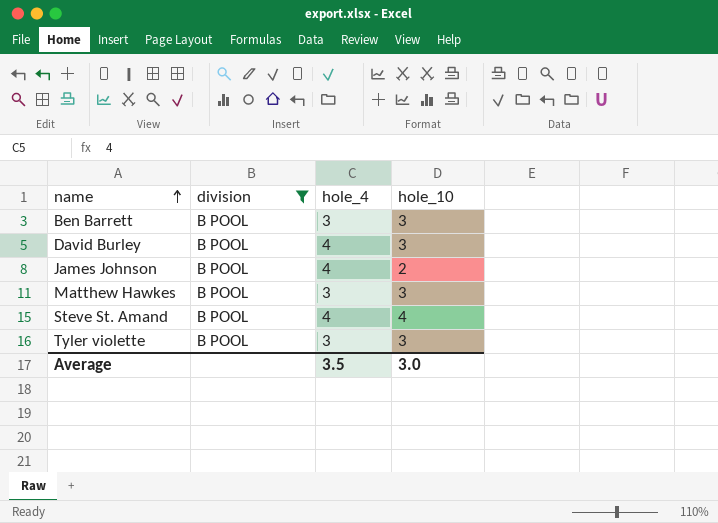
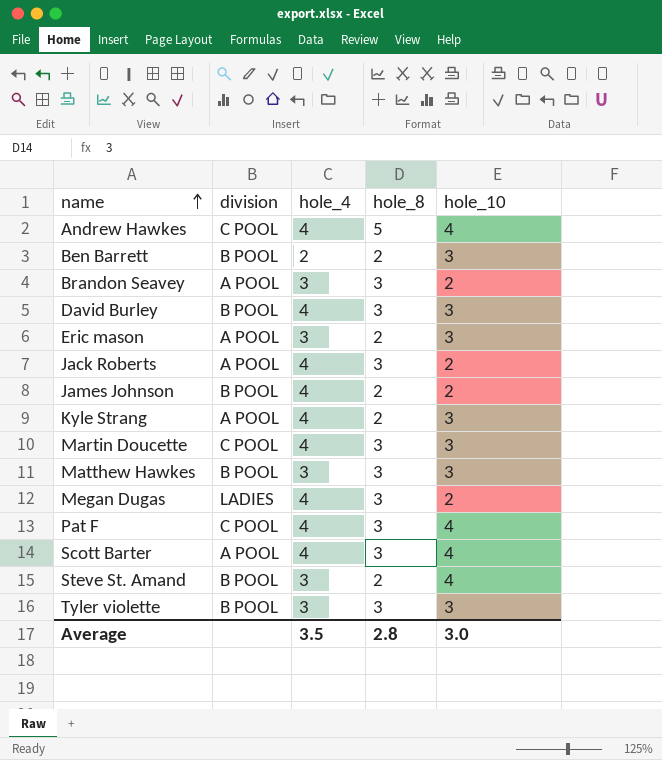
filter: division = B POOL -> none
column hole_8 | position: none -> 4
Ben Barrett | hole_4: 3 -> 2
Steve St. Amand | hole_4: 4 -> 3

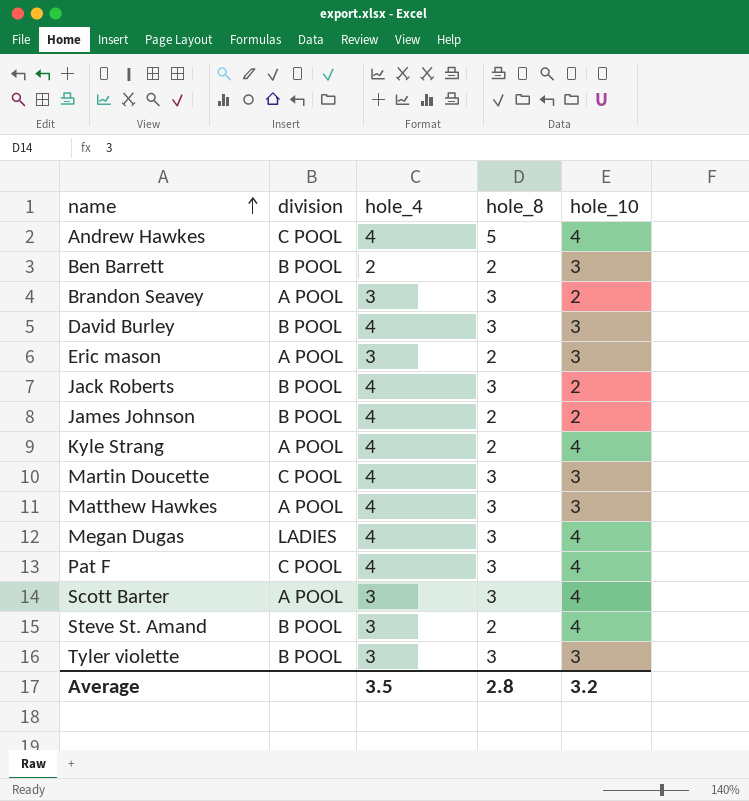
Jack Roberts | division: A POOL -> B POOL
Kyle Strang | hole_10: 3 -> 4
Matthew Hawkes | division: B POOL -> A POOL
Matthew Hawkes | hole_4: 3 -> 4
Megan Dugas | hole_10: 2 -> 4
Scott Barter | hole_4: 4 -> 3
Average | hole_10: 3.0 -> 3.2

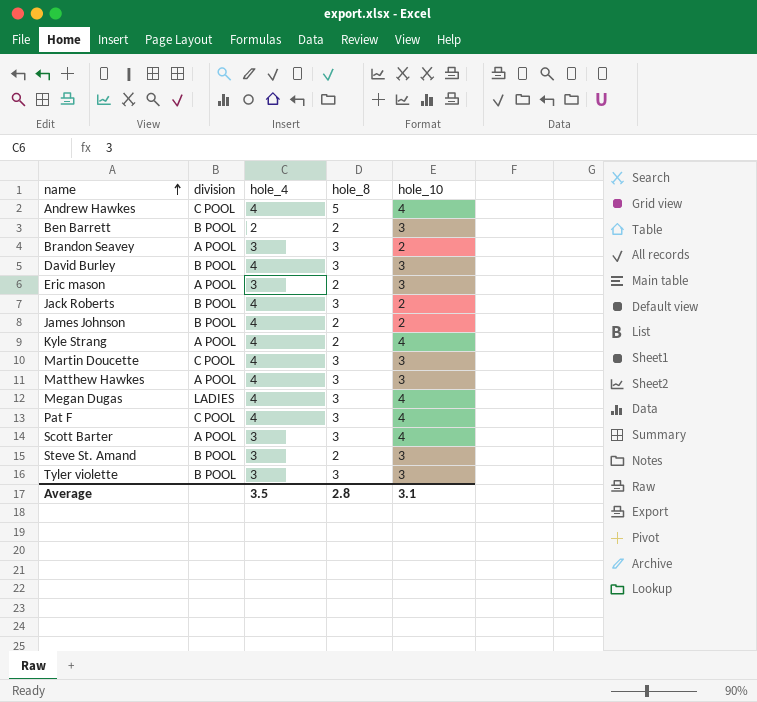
Steve St. Amand | hole_10: 4 -> 3
Average | hole_10: 3.2 -> 3.1

